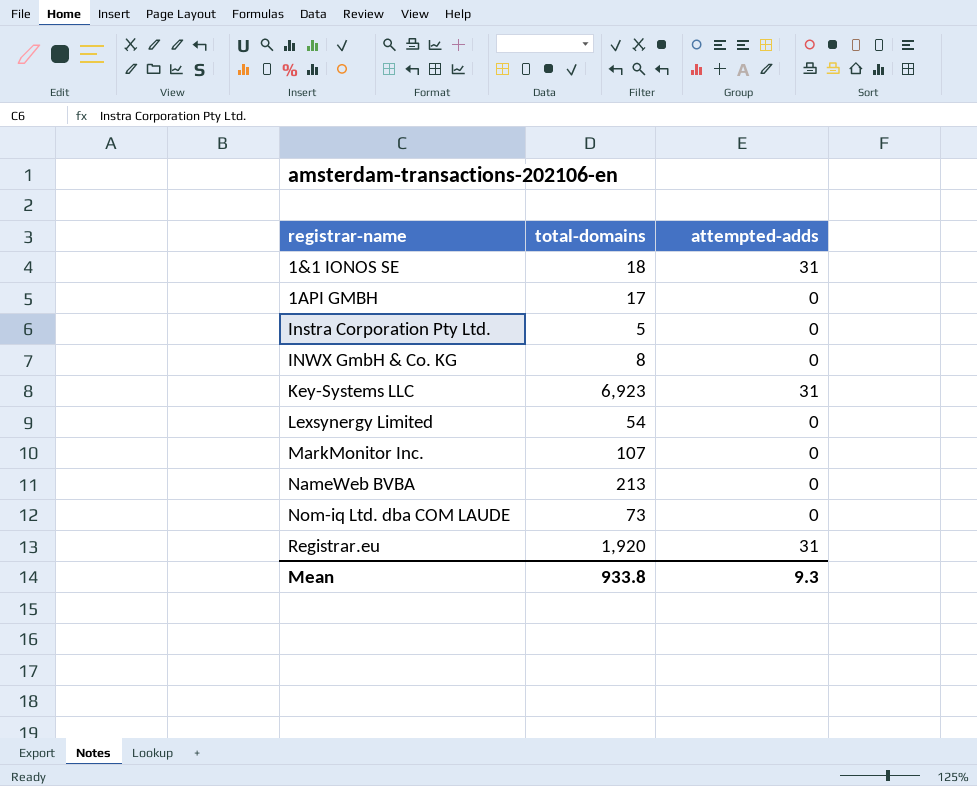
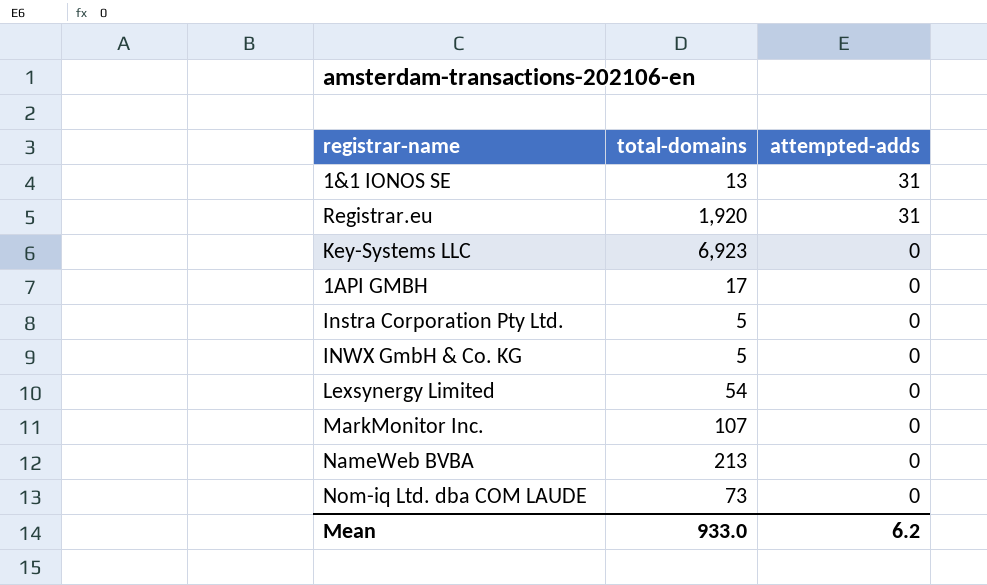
row order: registrar-name ascending -> attempted-adds descending
1&1 IONOS SE | total-domains: 18 -> 13
Key-Systems LLC | attempted-adds: 31 -> 0
INWX GmbH & Co. KG | total-domains: 8 -> 5
Mean | total-domains: 933.8 -> 933.0
Mean | attempted-adds: 9.3 -> 6.2

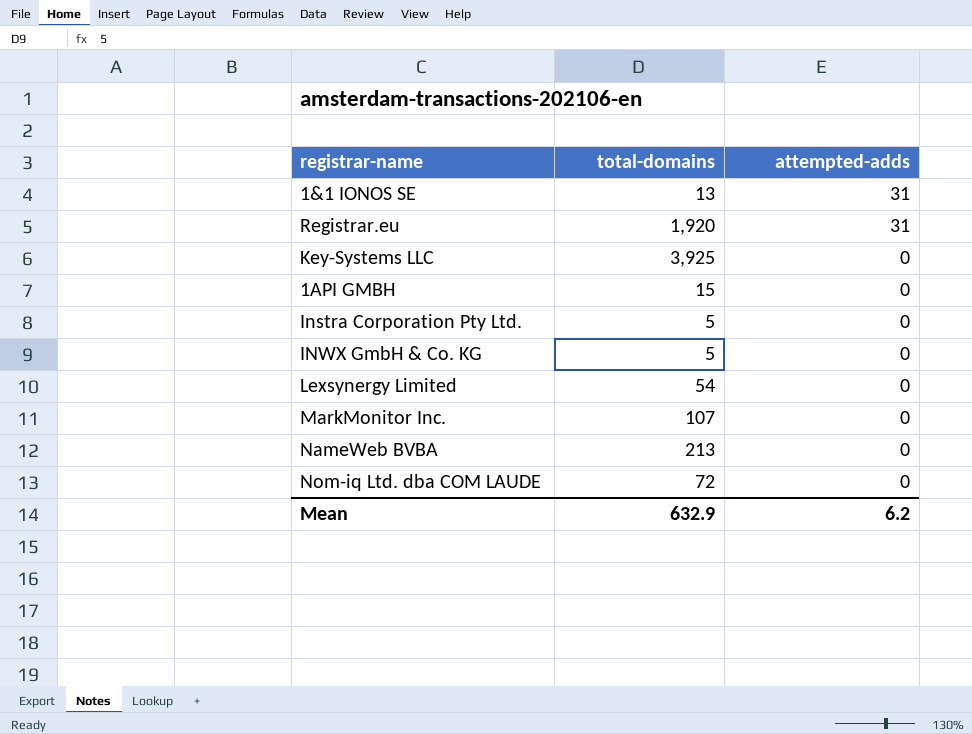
Key-Systems LLC | total-domains: 6,923 -> 3,925
1API GMBH | total-domains: 17 -> 15
Nom-iq Ltd. dba COM LAUDE | total-domains: 73 -> 72
Mean | total-domains: 933.0 -> 632.9

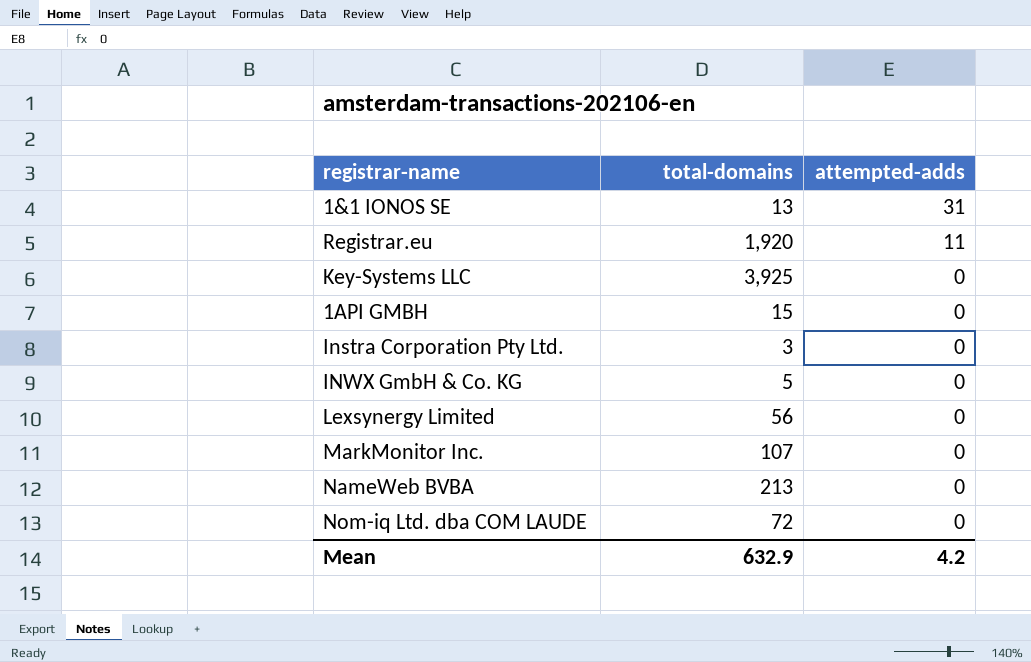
Registrar.eu | attempted-adds: 31 -> 11
Instra Corporation Pty Ltd. | total-domains: 5 -> 3
Lexsynergy Limited | total-domains: 54 -> 56
Mean | attempted-adds: 6.2 -> 4.2

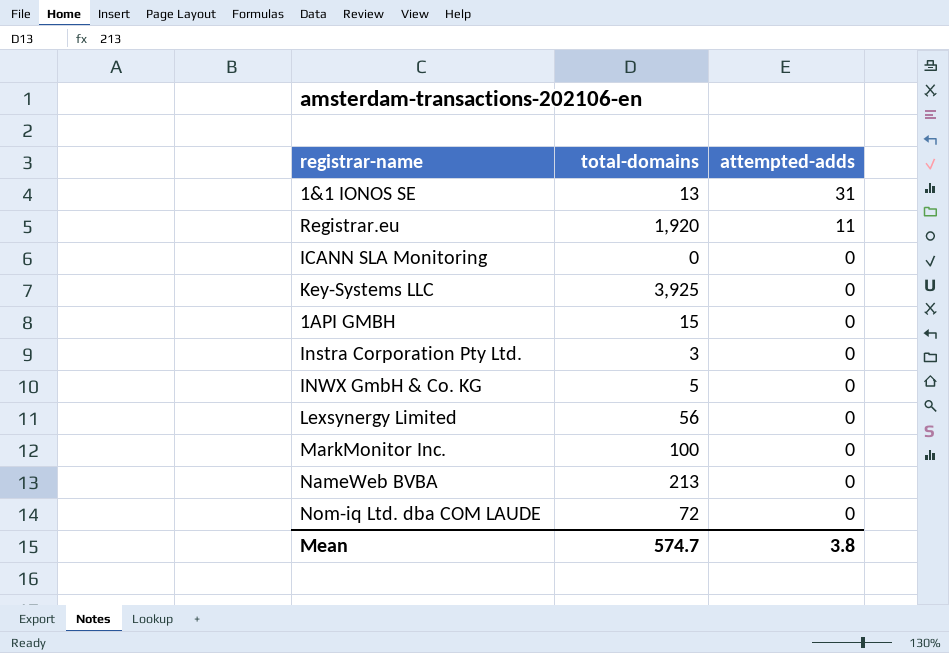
row ICANN SLA Monitoring: none -> 0 | 0
MarkMonitor Inc. | total-domains: 107 -> 100
Mean | total-domains: 632.9 -> 574.7
Mean | attempted-adds: 4.2 -> 3.8

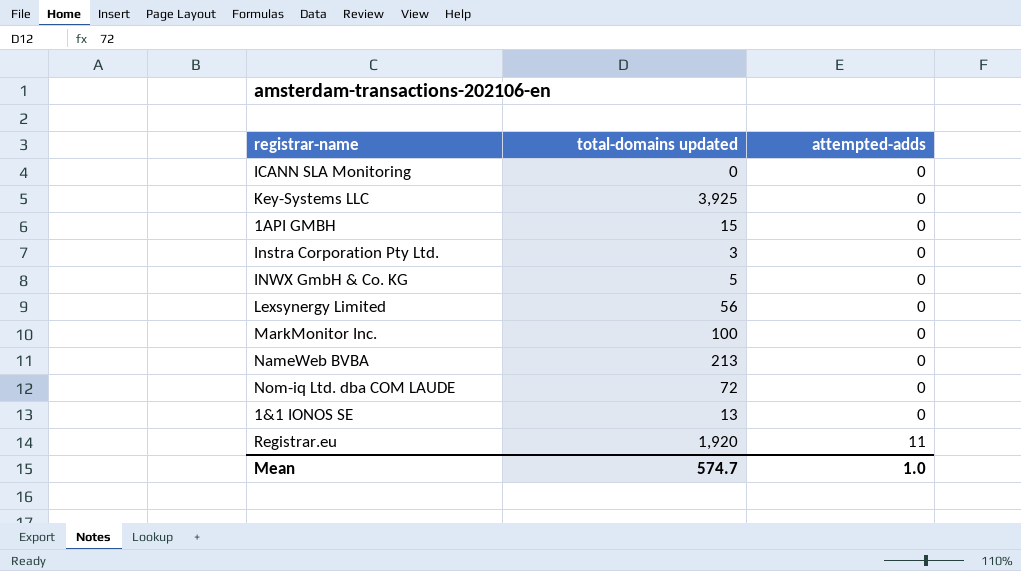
row order: attempted-adds descending -> attempted-adds ascending
column name: total-domains -> total-domains updated
1&1 IONOS SE | attempted-adds: 31 -> 0
Mean | attempted-adds: 3.8 -> 1.0

